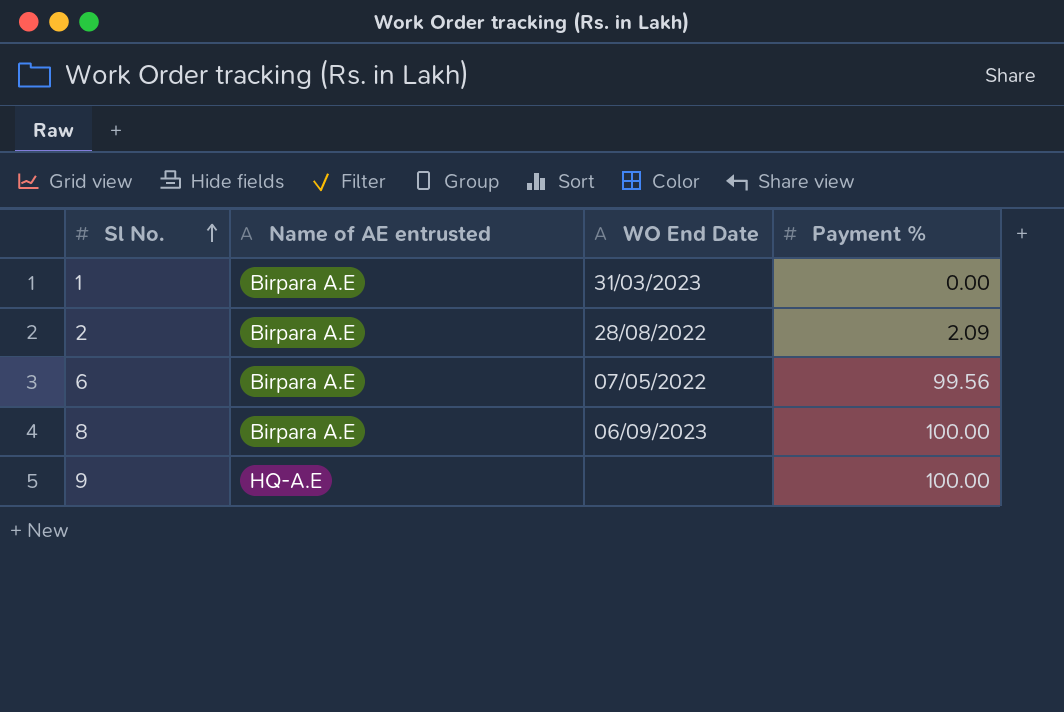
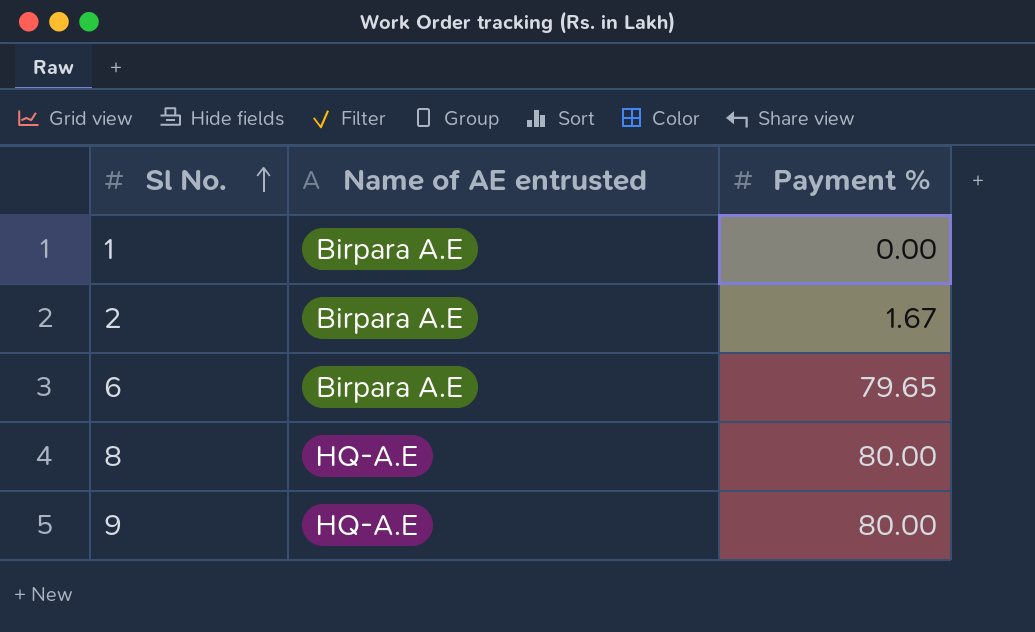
column WO End Date | position: 3 -> none
2 | Payment %: 2.09 -> 1.67
6 | Payment %: 99.56 -> 79.65
8 | Name of AE entrusted: Birpara A.E -> HQ-A.E
8 | Payment %: 100.00 -> 80.00
9 | Payment %: 100.00 -> 80.00

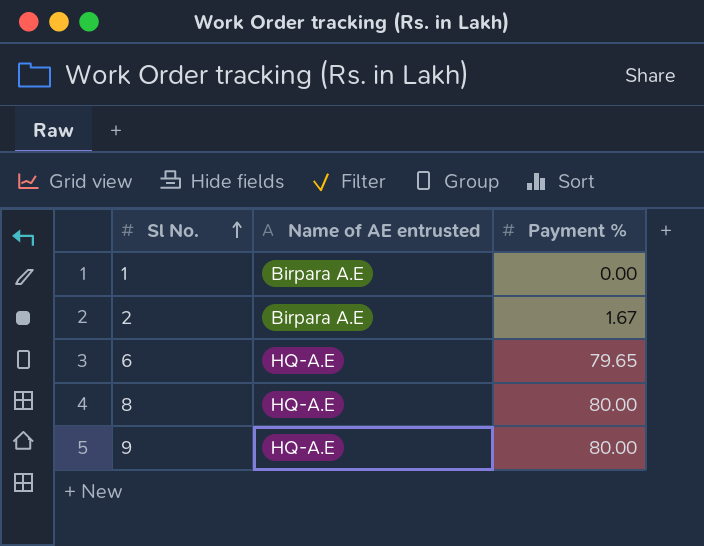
6 | Name of AE entrusted: Birpara A.E -> HQ-A.E

